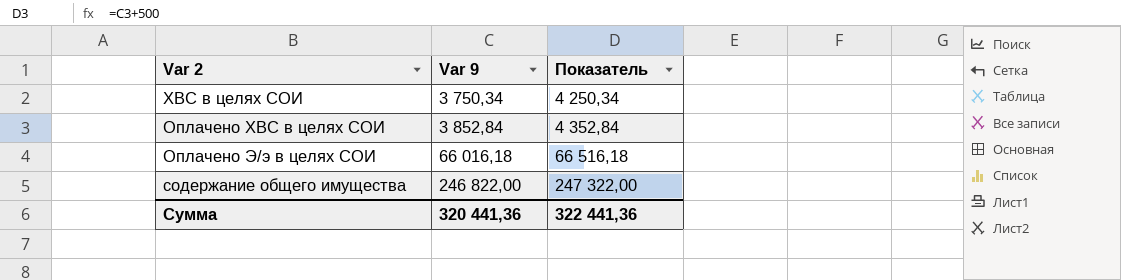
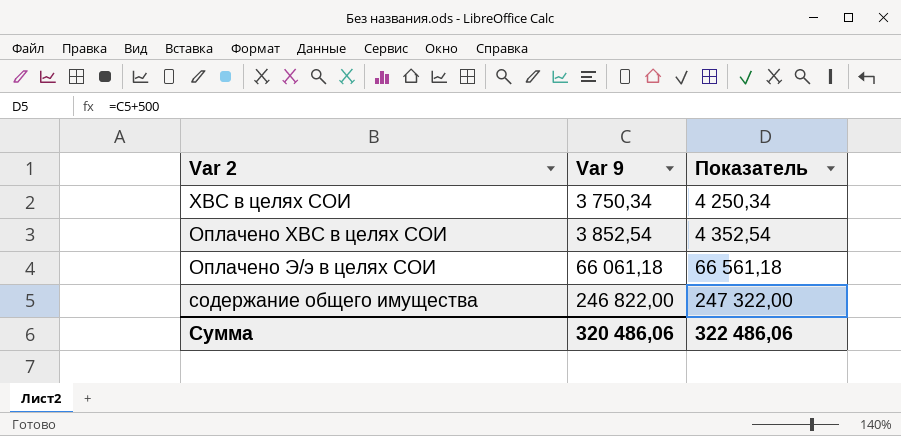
Оплачено ХВС в целях СОИ | Var 9: 3 852,84 -> 3 852,54
Оплачено ХВС в целях СОИ | Показатель: 4 352,84 -> 4 352,54
Оплачено Э/э в целях СОИ | Var 9: 66 016,18 -> 66 061,18
Оплачено Э/э в целях СОИ | Показатель: 66 516,18 -> 66 561,18
Сумма | Var 9: 320 441,36 -> 320 486,06
Сумма | Показатель: 322 441,36 -> 322 486,06

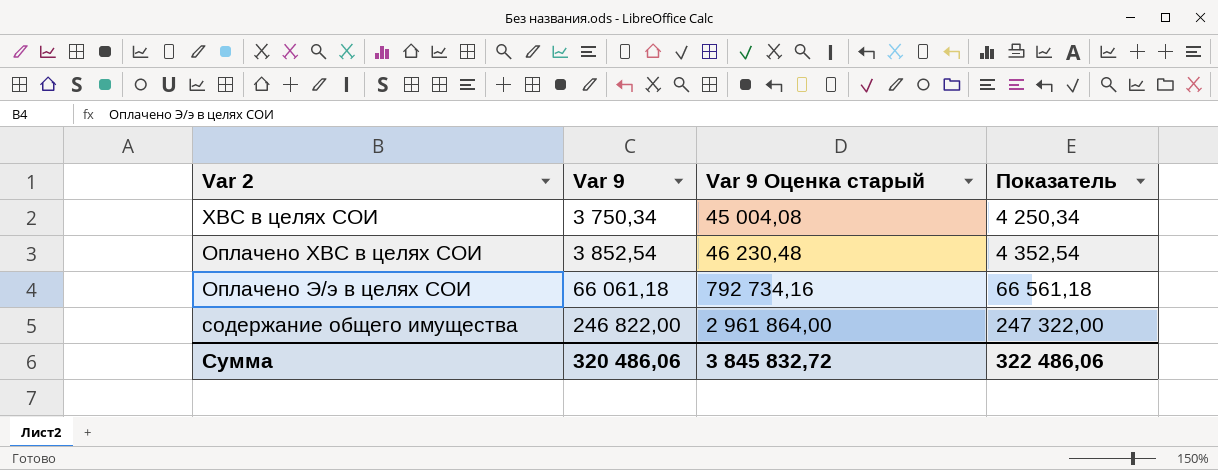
column Var 9 Оценка старый | formula: none -> [Var 9] * 12

